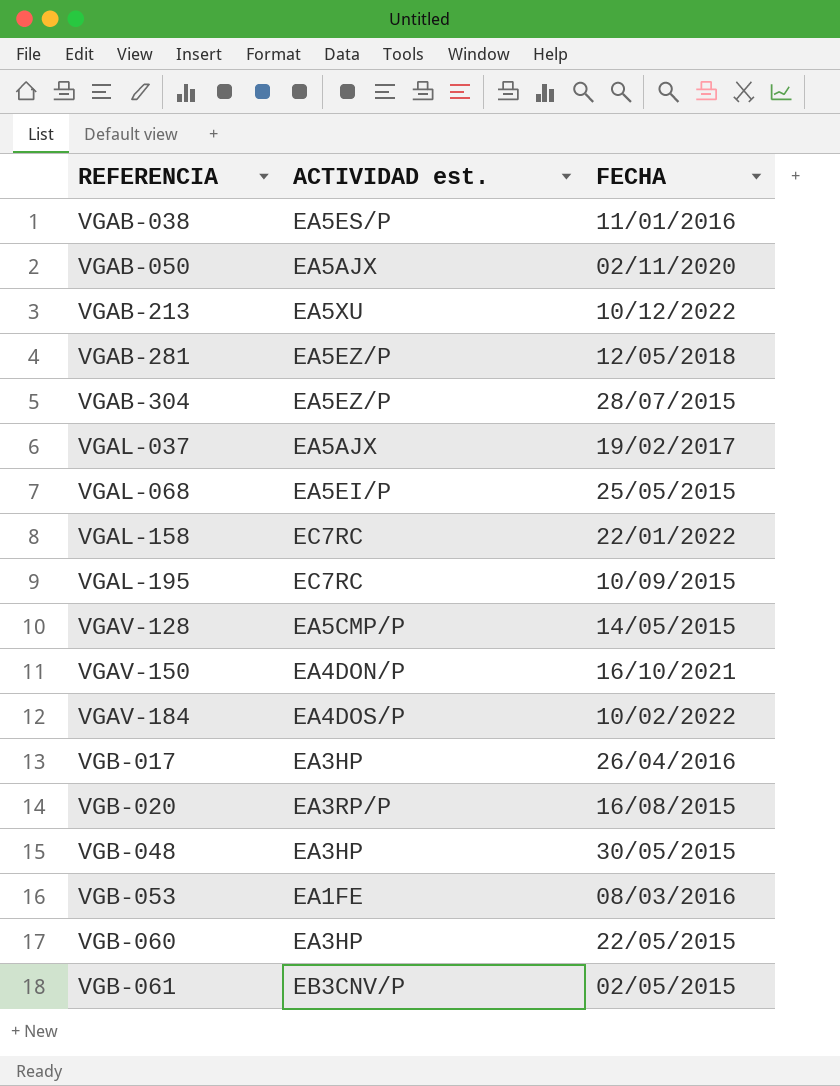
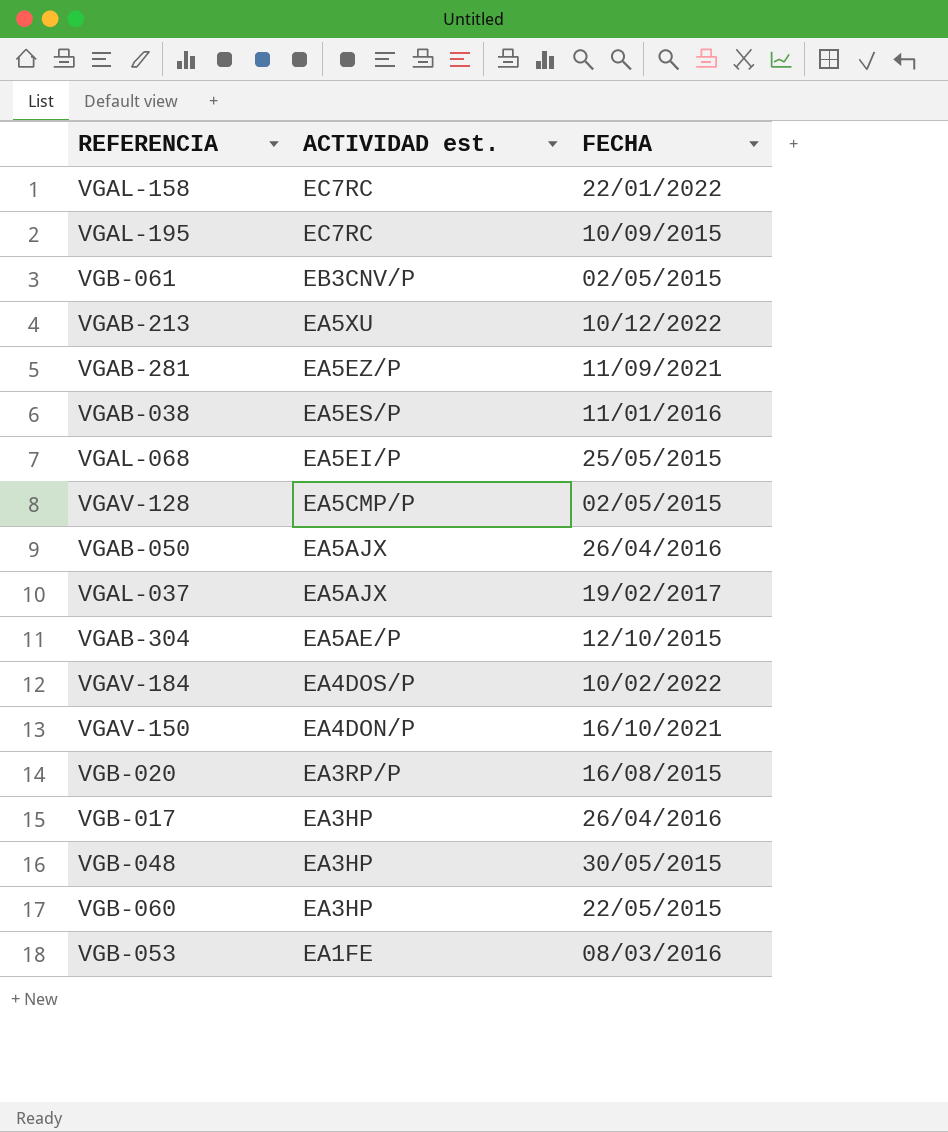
row order: REFERENCIA ascending -> ACTIVIDAD est. descending
VGAB-281 | FECHA: 12/05/2018 -> 11/09/2021
VGAV-128 | FECHA: 14/05/2015 -> 02/05/2015
VGAB-050 | FECHA: 02/11/2020 -> 26/04/2016
VGAB-304 | ACTIVIDAD est.: EA5EZ/P -> EA5AE/P
VGAB-304 | FECHA: 28/07/2015 -> 12/10/2015

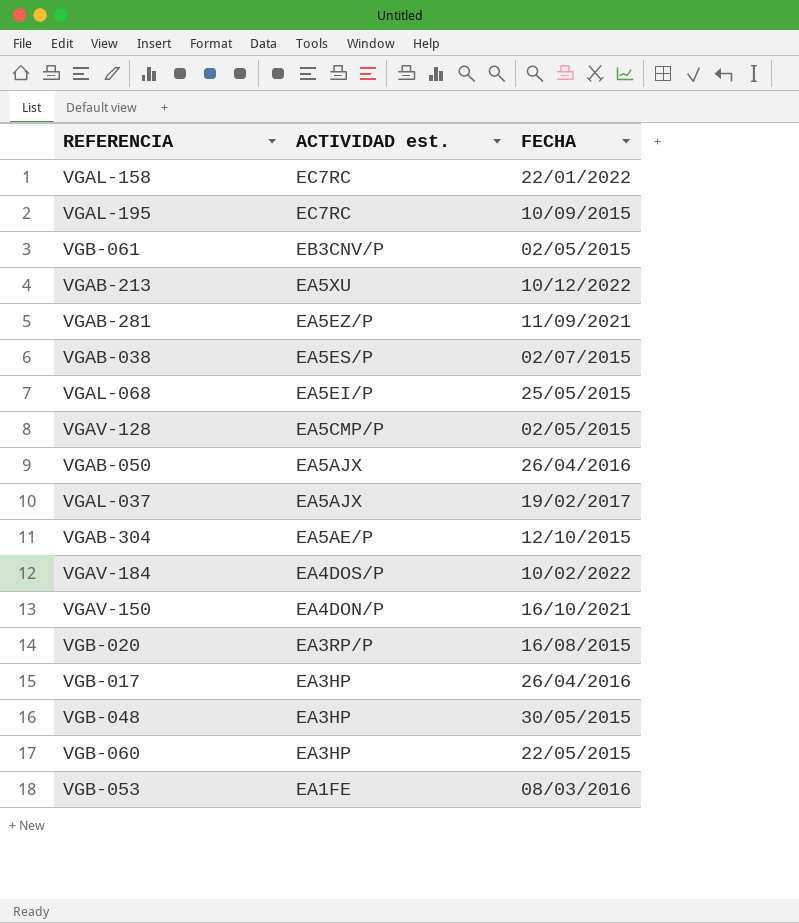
VGAB-038 | FECHA: 11/01/2016 -> 02/07/2015

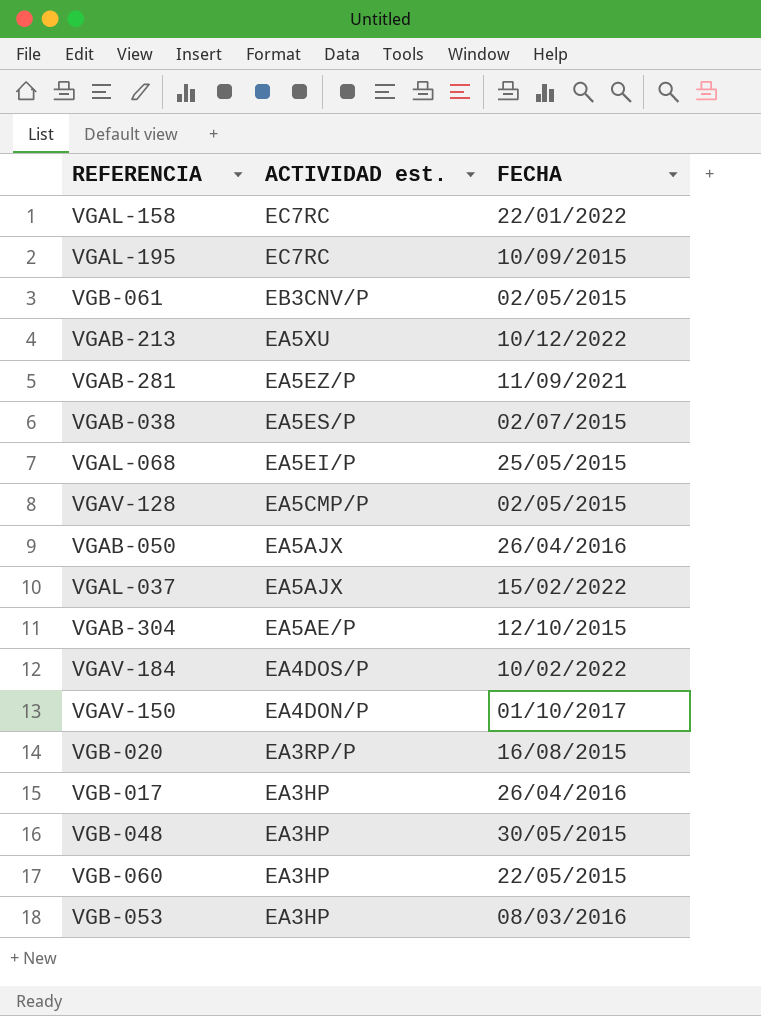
VGAL-037 | FECHA: 19/02/2017 -> 15/02/2022
VGAV-150 | FECHA: 16/10/2021 -> 01/10/2017
VGB-053 | ACTIVIDAD est.: EA1FE -> EA3HP

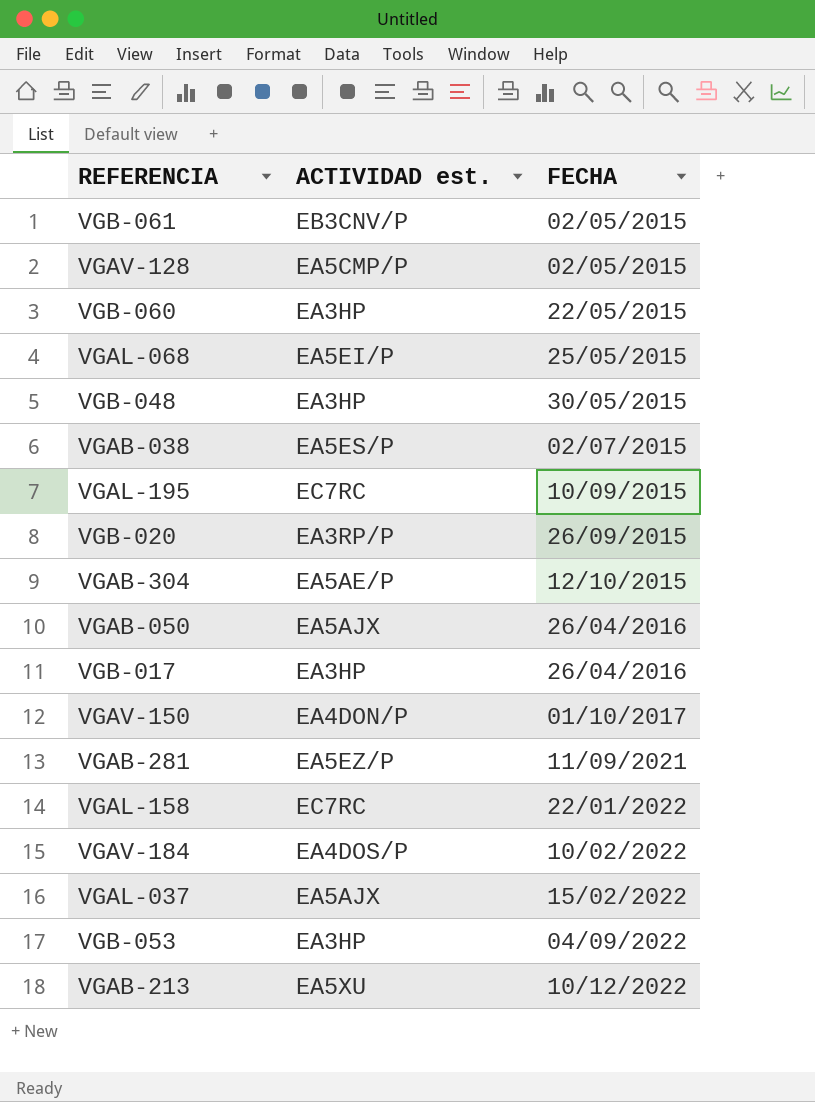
row order: ACTIVIDAD est. descending -> FECHA ascending
VGB-020 | FECHA: 16/08/2015 -> 26/09/2015
VGB-053 | FECHA: 08/03/2016 -> 04/09/2022

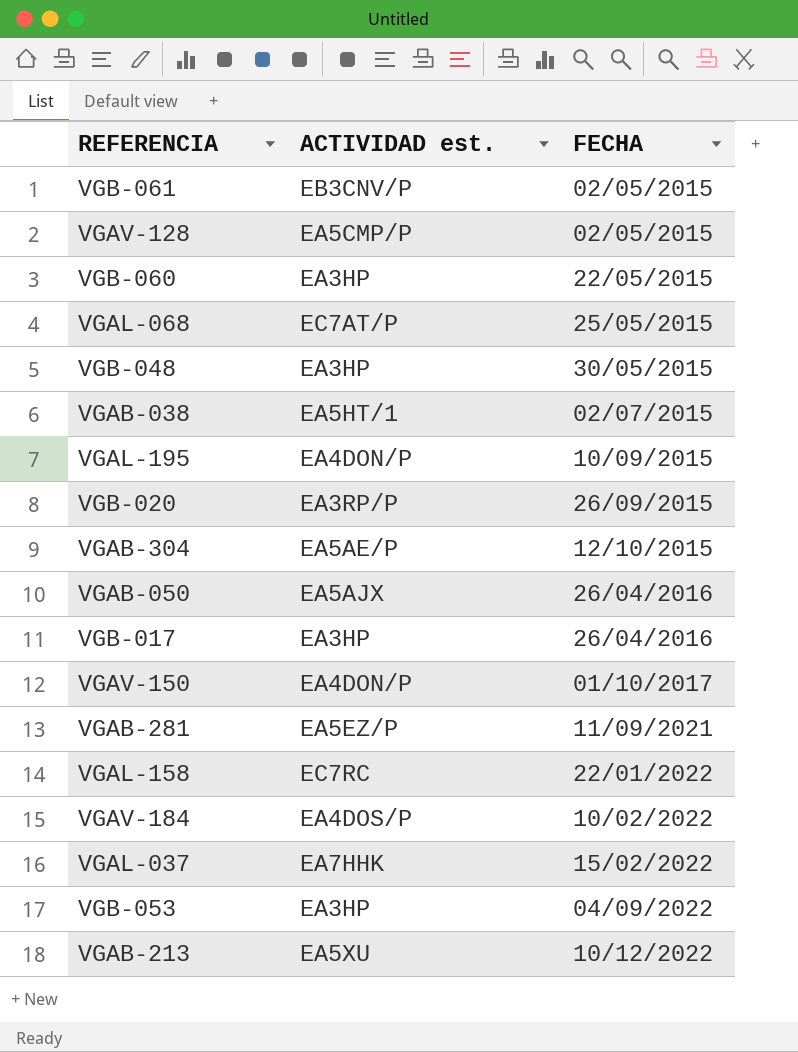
VGAL-068 | ACTIVIDAD est.: EA5EI/P -> EC7AT/P
VGAB-038 | ACTIVIDAD est.: EA5ES/P -> EA5HT/1
VGAL-195 | ACTIVIDAD est.: EC7RC -> EA4DON/P
VGAL-037 | ACTIVIDAD est.: EA5AJX -> EA7HHK

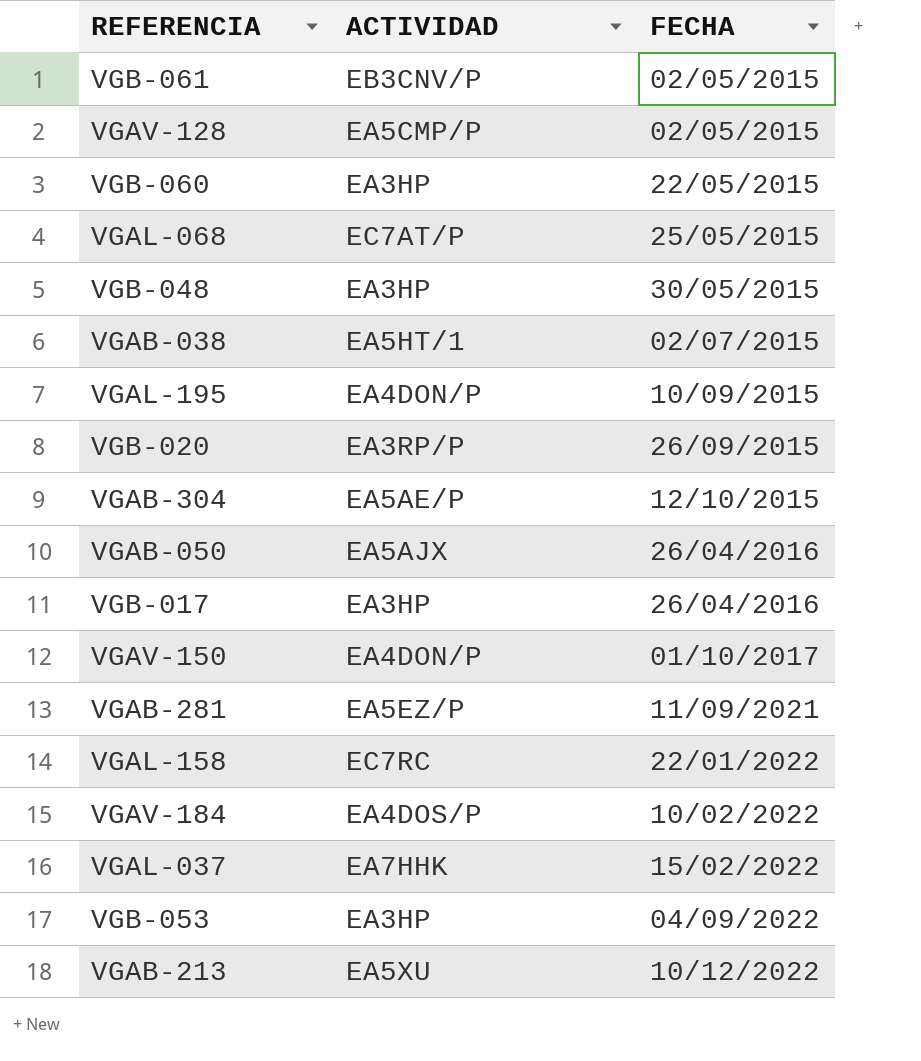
column name: ACTIVIDAD est. -> ACTIVIDAD

